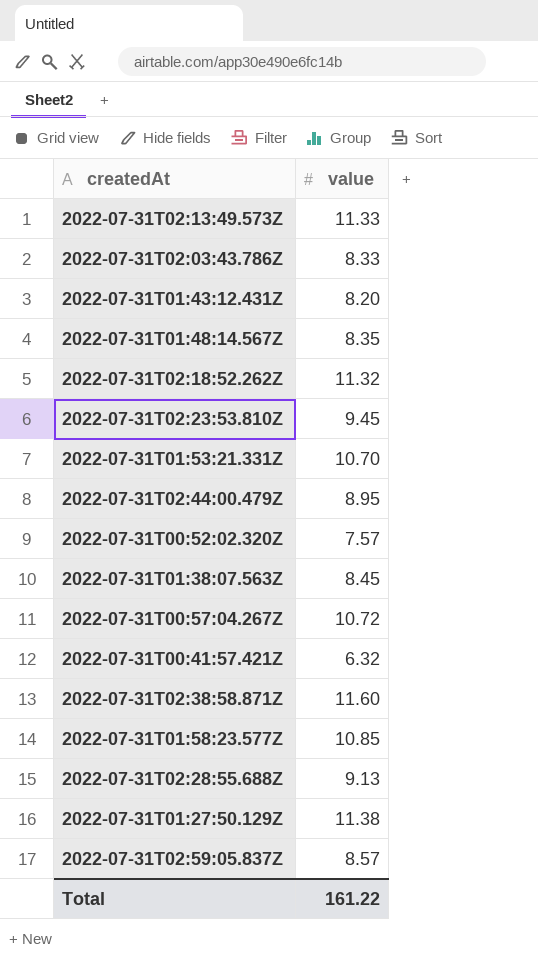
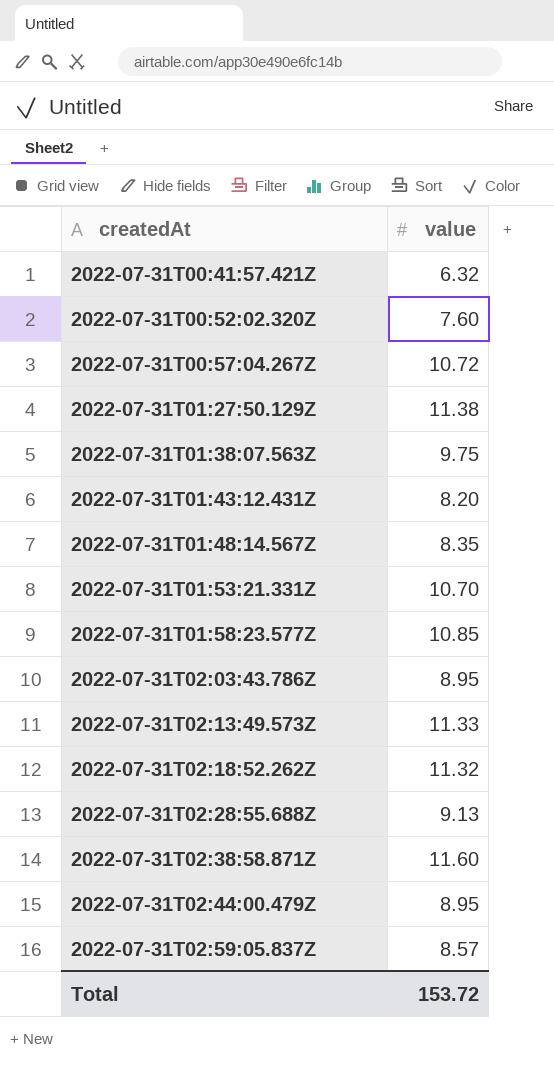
row order: none -> createdAt ascending
row 2022-07-31T02:23:53.810Z: 9.45 -> none
2022-07-31T00:52:02.320Z | value: 7.57 -> 7.60
2022-07-31T01:38:07.563Z | value: 8.45 -> 9.75
2022-07-31T02:03:43.786Z | value: 8.33 -> 8.95
Total | value: 161.22 -> 153.72

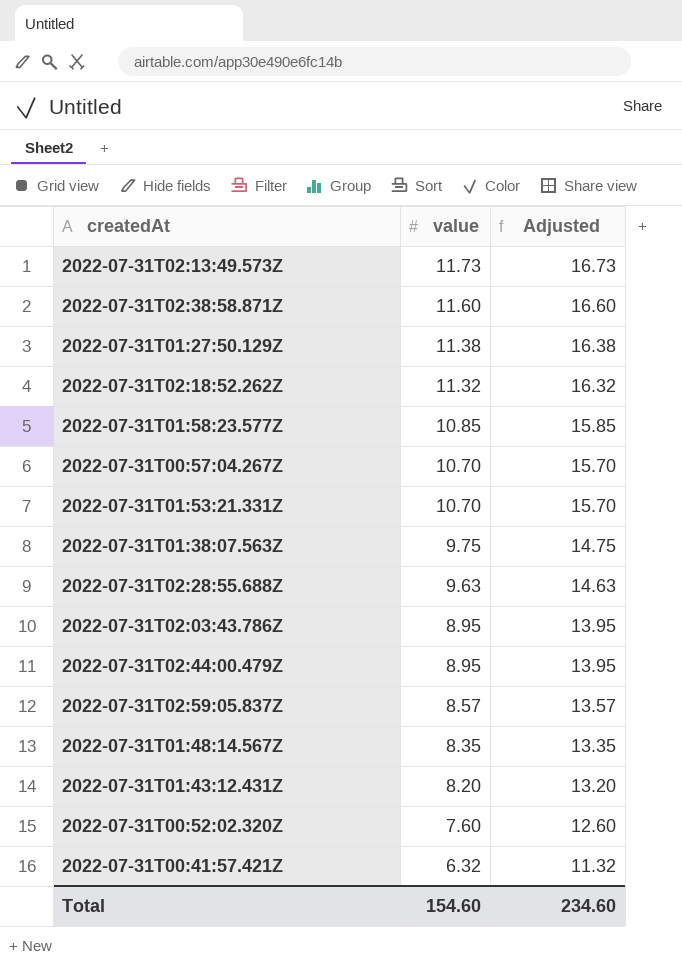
row order: createdAt ascending -> value descending
column Adjusted | formula: none -> [value] + 5
2022-07-31T02:13:49.573Z | value: 11.33 -> 11.73
2022-07-31T00:57:04.267Z | value: 10.72 -> 10.70
2022-07-31T02:28:55.688Z | value: 9.13 -> 9.63
Total | value: 153.72 -> 154.60

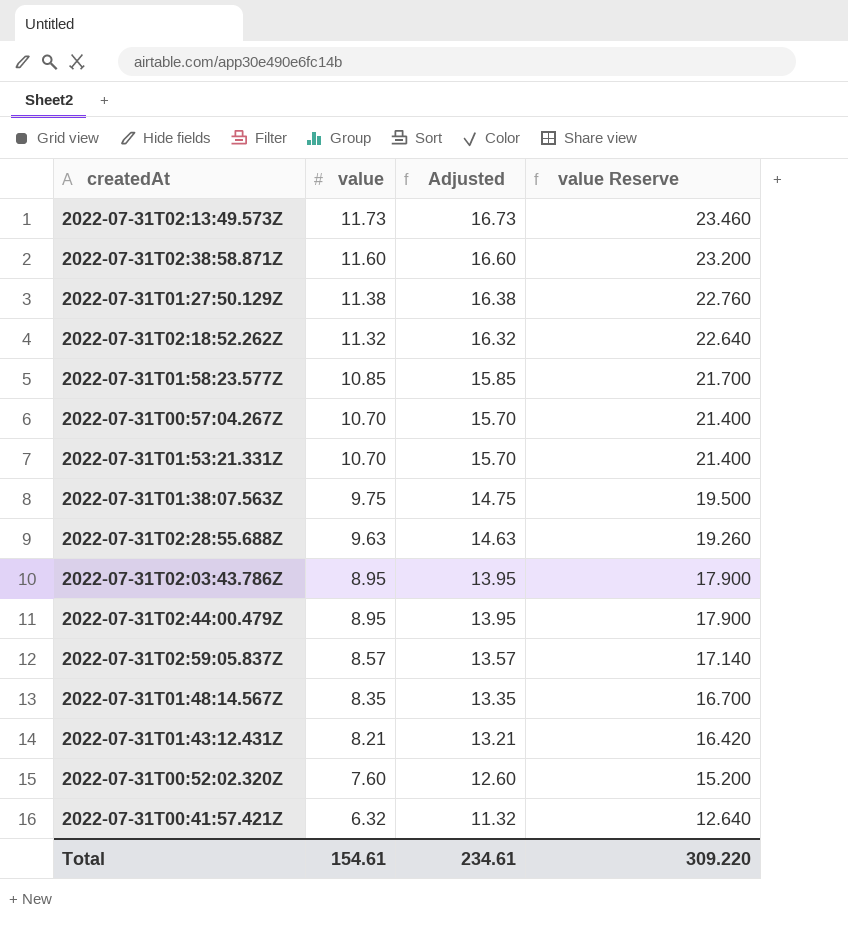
column value Reserve | formula: none -> [value] * 2
2022-07-31T01:43:12.431Z | value: 8.20 -> 8.21
2022-07-31T01:43:12.431Z | Adjusted: 13.20 -> 13.21
Total | value: 154.60 -> 154.61
Total | Adjusted: 234.60 -> 234.61

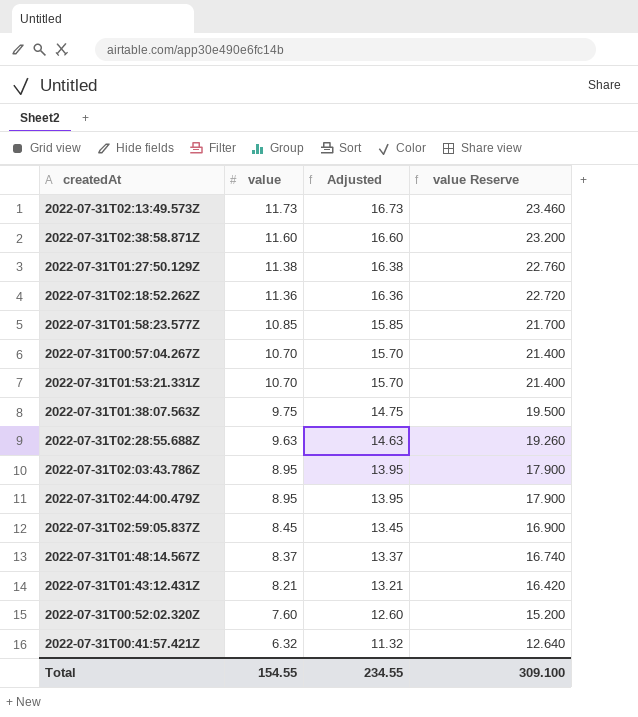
2022-07-31T02:18:52.262Z | value: 11.32 -> 11.36
2022-07-31T02:18:52.262Z | Adjusted: 16.32 -> 16.36
2022-07-31T02:18:52.262Z | value Reserve: 22.640 -> 22.720
2022-07-31T02:59:05.837Z | value: 8.57 -> 8.45
2022-07-31T02:59:05.837Z | Adjusted: 13.57 -> 13.45
2022-07-31T02:59:05.837Z | value Reserve: 17.140 -> 16.900
2022-07-31T01:48:14.567Z | value: 8.35 -> 8.37
2022-07-31T01:48:14.567Z | Adjusted: 13.35 -> 13.37
2022-07-31T01:48:14.567Z | value Reserve: 16.700 -> 16.740
Total | value: 154.61 -> 154.55
Total | Adjusted: 234.61 -> 234.55
Total | value Reserve: 309.220 -> 309.100

